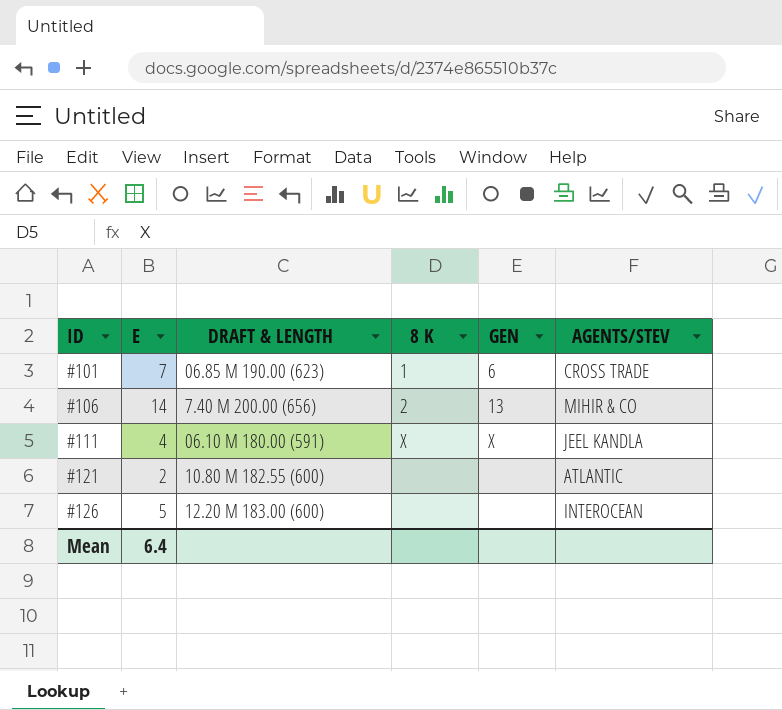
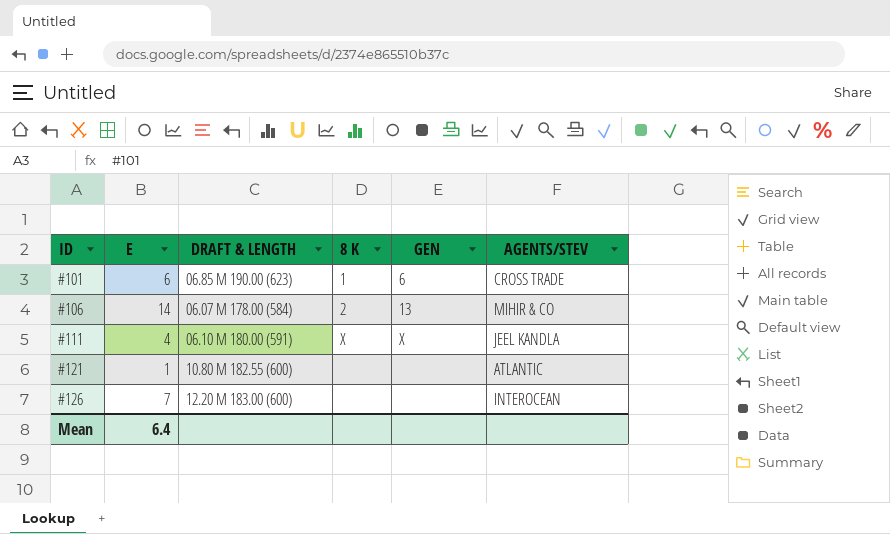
#101 | E: 7 -> 6
#106 | DRAFT & LENGTH: 7.40 M 200.00 (656) -> 06.07 M 178.00 (584)
#121 | E: 2 -> 1
#126 | E: 5 -> 7

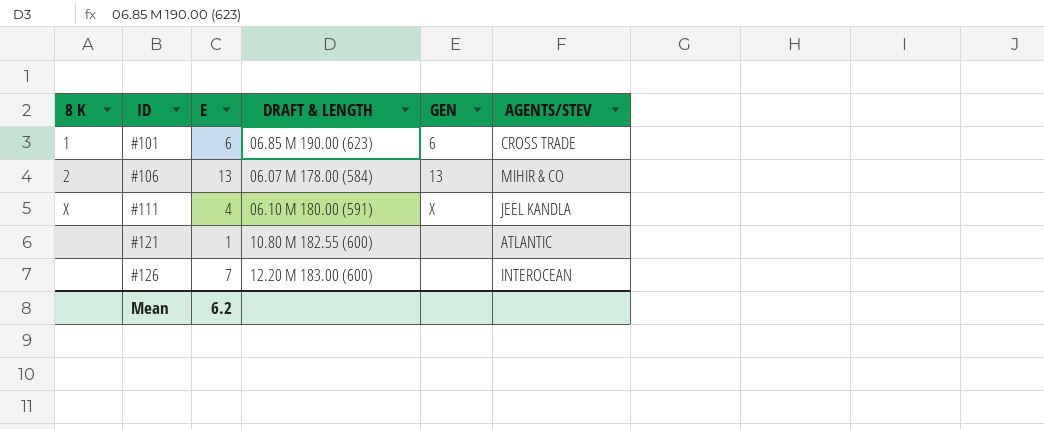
column 8 K | position: 4 -> 1
#106 | E: 14 -> 13
Mean | E: 6.4 -> 6.2

